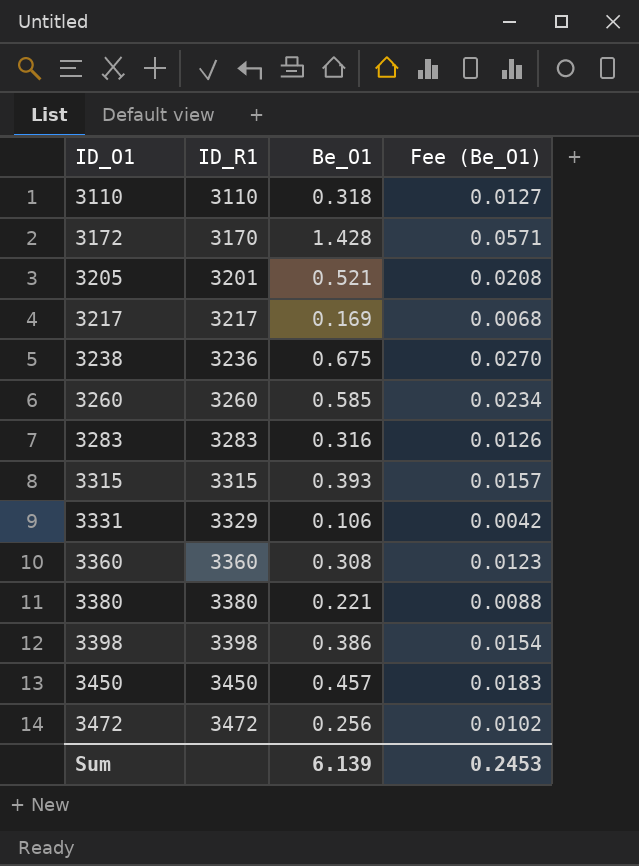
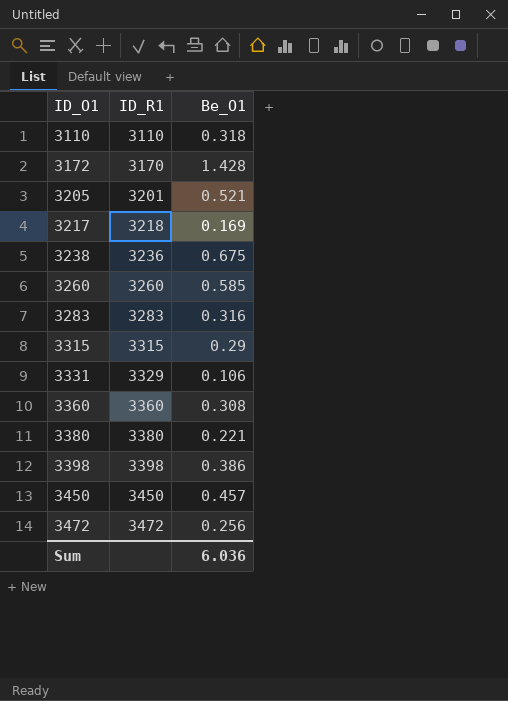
column Fee (Be_O1) | formula: [Be_O1] * 0.04 -> none
3217 | ID_R1: 3217 -> 3218
3315 | Be_O1: 0.393 -> 0.29
Sum | Be_O1: 6.139 -> 6.036

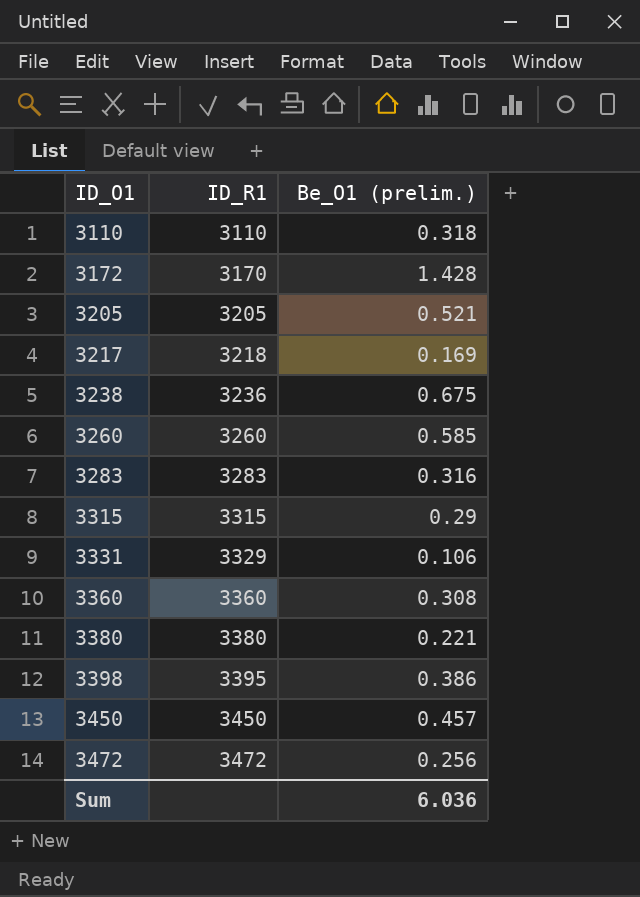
column name: Be_O1 -> Be_O1 (prelim.)
3205 | ID_R1: 3201 -> 3205
3398 | ID_R1: 3398 -> 3395

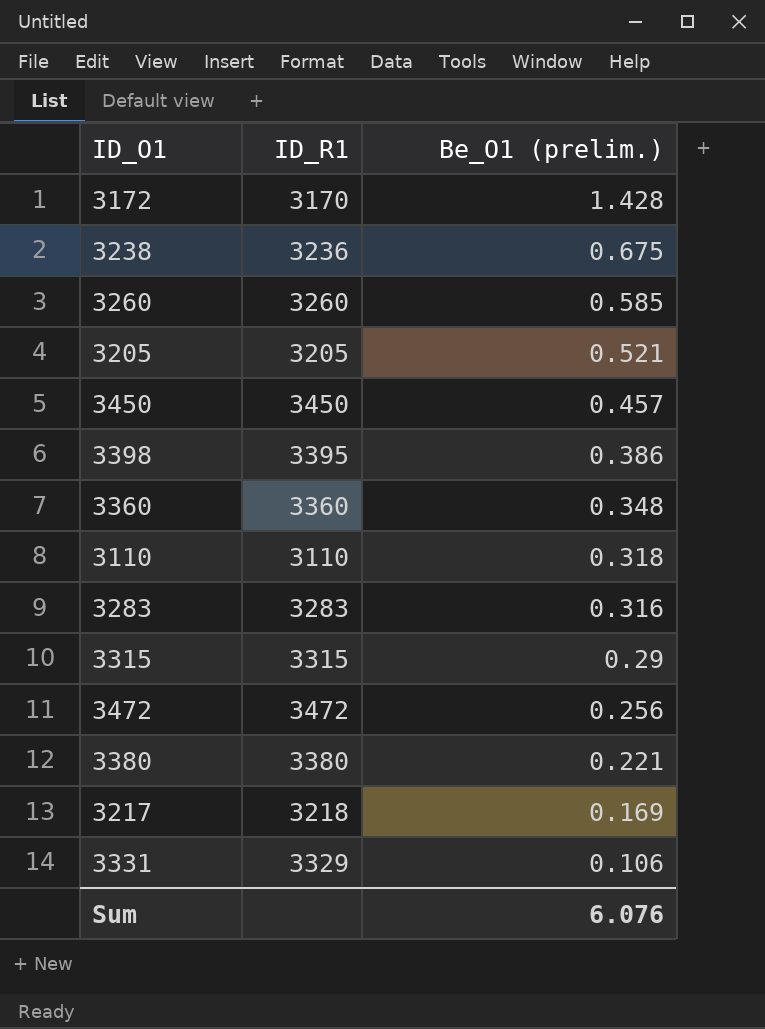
row order: ID_O1 ascending -> Be_O1 (prelim.) descending
3360 | Be_O1 (prelim.): 0.308 -> 0.348
Sum | Be_O1 (prelim.): 6.036 -> 6.076

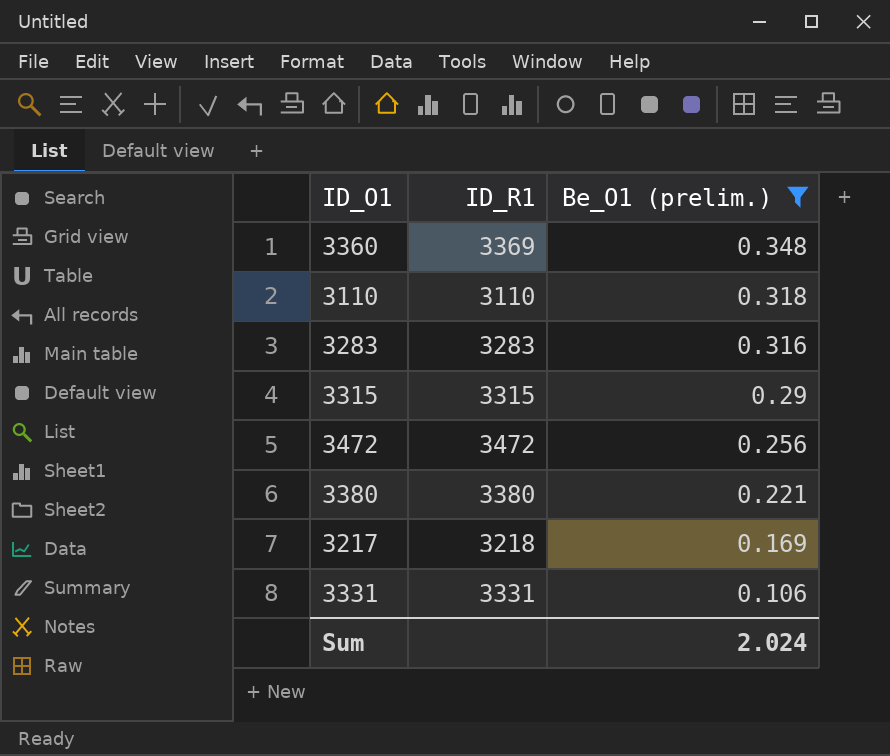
filter: none -> Be_O1 (prelim.) <= 0.348
3360 | ID_R1: 3360 -> 3369
3331 | ID_R1: 3329 -> 3331
Sum | Be_O1 (prelim.): 6.076 -> 2.024

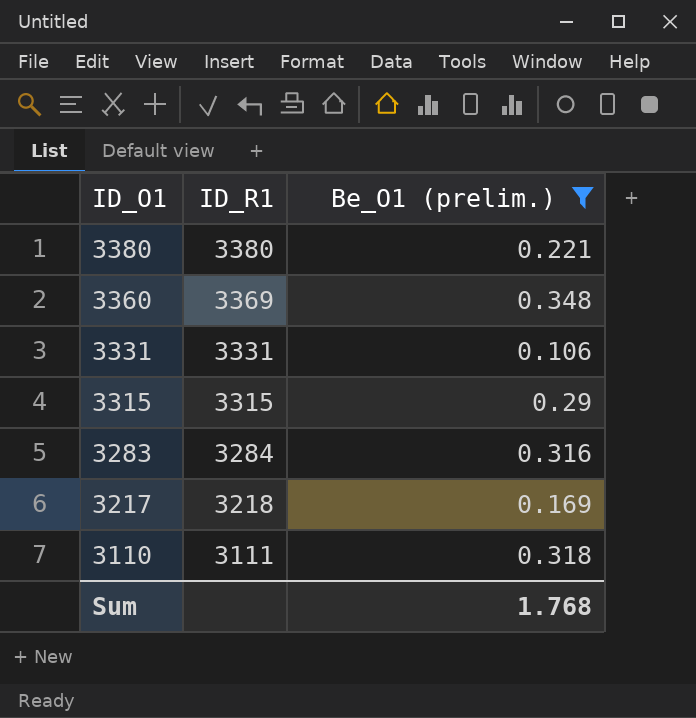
row order: Be_O1 (prelim.) descending -> ID_O1 descending
row 3472: 3472 | 0.256 -> none
3283 | ID_R1: 3283 -> 3284
3110 | ID_R1: 3110 -> 3111
Sum | Be_O1 (prelim.): 2.024 -> 1.768

